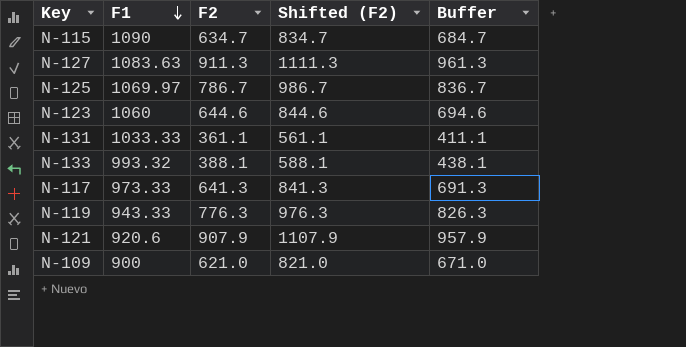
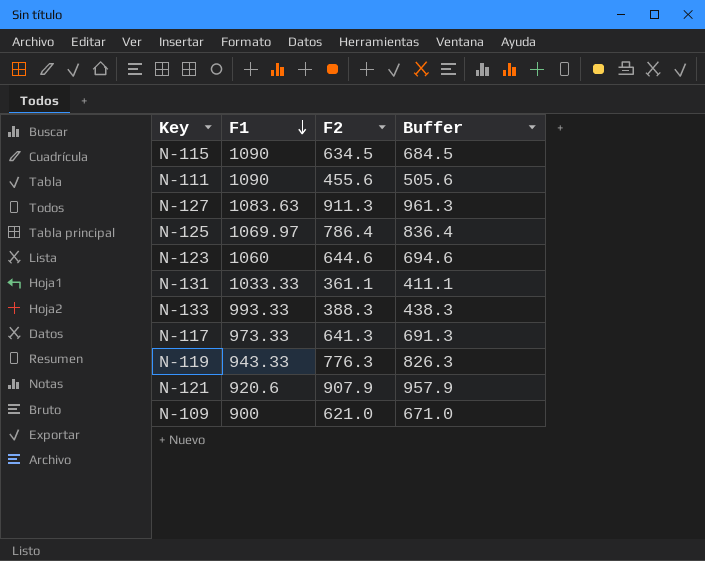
column Shifted (F2) | formula: [F2] + 200 -> none
N-115 | F2: 634.7 -> 634.5
N-115 | Buffer: 684.7 -> 684.5
row N-111: none -> 1090 | 455.6 | 505.6
N-125 | F2: 786.7 -> 786.4
N-125 | Buffer: 836.7 -> 836.4
N-133 | F1: 993.32 -> 993.33
N-133 | F2: 388.1 -> 388.3
N-133 | Buffer: 438.1 -> 438.3

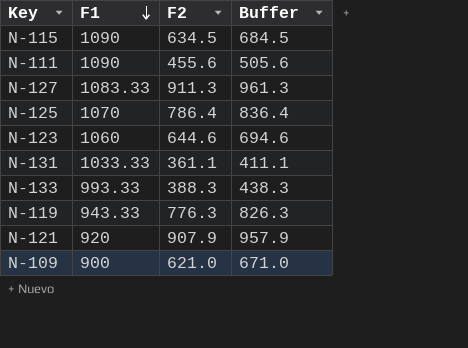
row N-117: 973.33 | 641.3 | 691.3 -> none
N-127 | F1: 1083.63 -> 1083.33
N-125 | F1: 1069.97 -> 1070
N-121 | F1: 920.6 -> 920

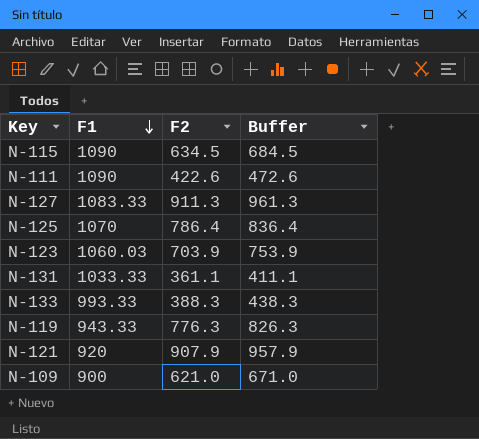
N-111 | F2: 455.6 -> 422.6
N-111 | Buffer: 505.6 -> 472.6
N-123 | F1: 1060 -> 1060.03
N-123 | F2: 644.6 -> 703.9
N-123 | Buffer: 694.6 -> 753.9

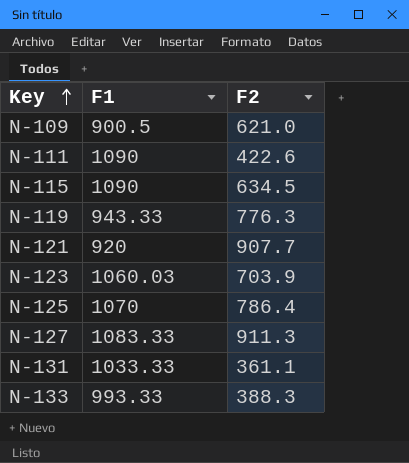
row order: F1 descending -> Key ascending
column Buffer | formula: [F2] + 50 -> none
N-109 | F1: 900 -> 900.5
N-121 | F2: 907.9 -> 907.7

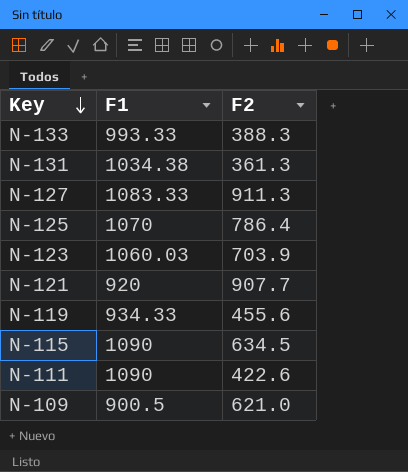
row order: Key ascending -> Key descending
N-131 | F1: 1033.33 -> 1034.38
N-131 | F2: 361.1 -> 361.3
N-119 | F1: 943.33 -> 934.33
N-119 | F2: 776.3 -> 455.6

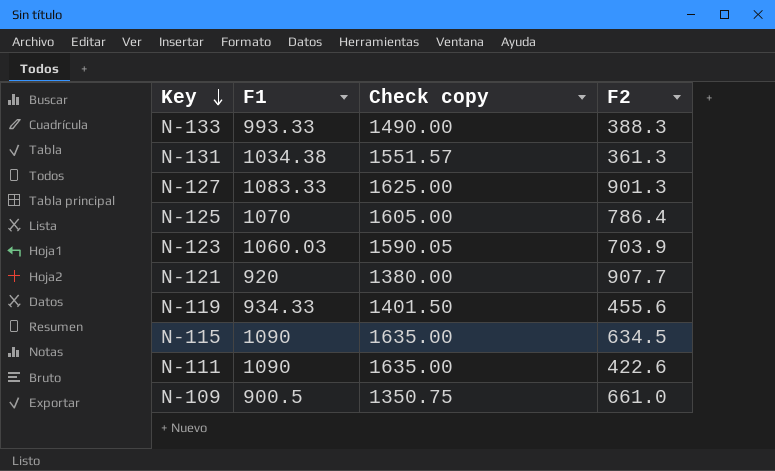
column Check copy | formula: none -> [F1] * 1.5
N-127 | F2: 911.3 -> 901.3
N-109 | F2: 621.0 -> 661.0

